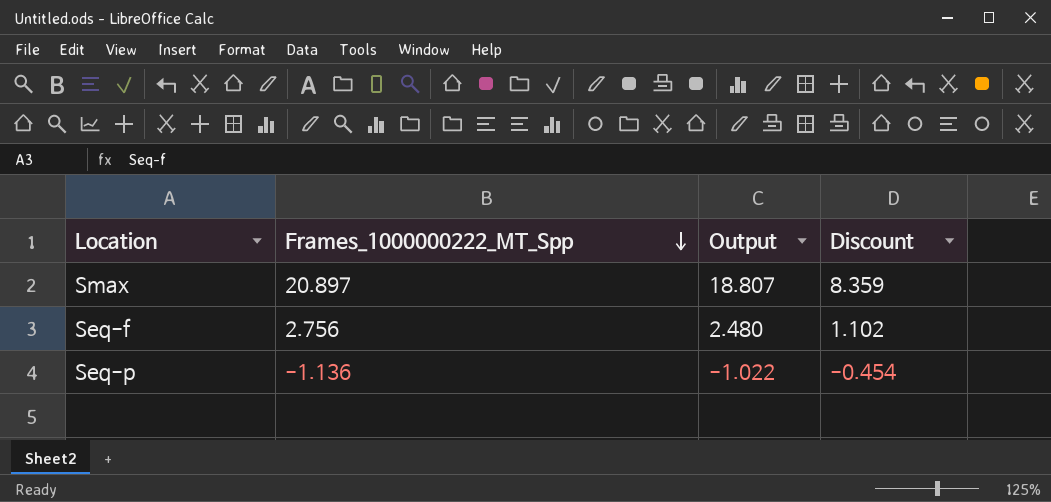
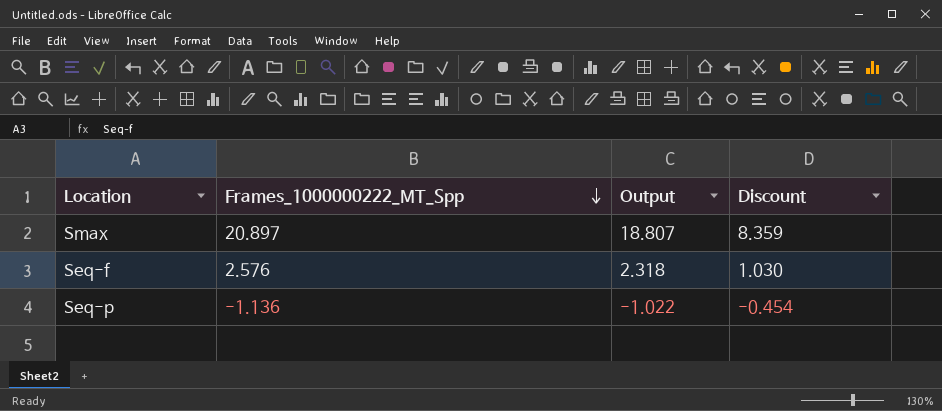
Seq-f | Frames_1000000222_MT_Spp: 2.756 -> 2.576
Seq-f | Output: 2.480 -> 2.318
Seq-f | Discount: 1.102 -> 1.030

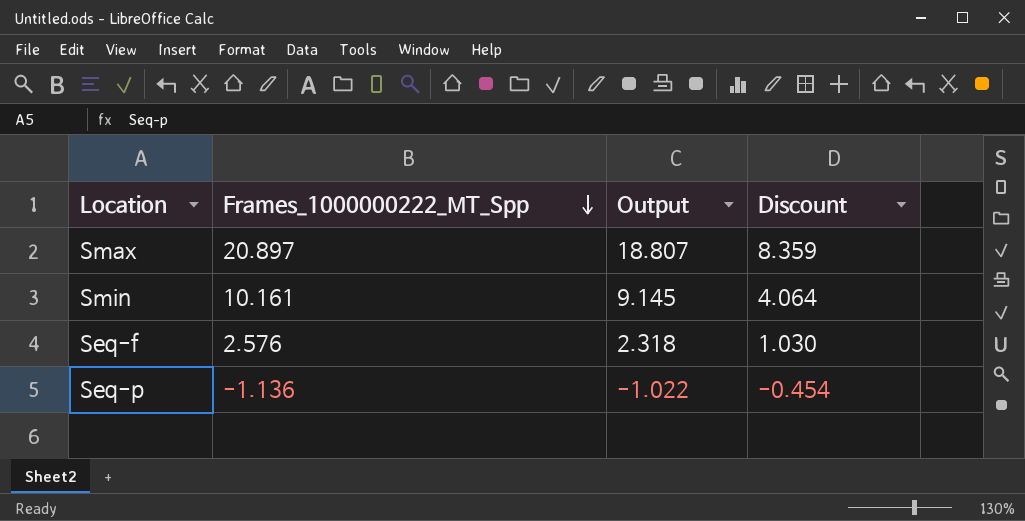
row Smin: none -> 10.161 | 9.145 | 4.064

